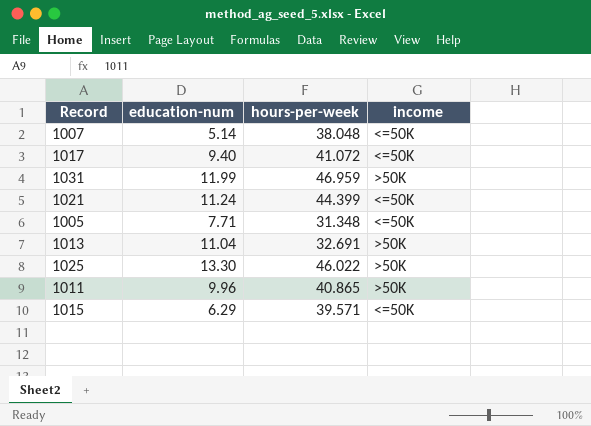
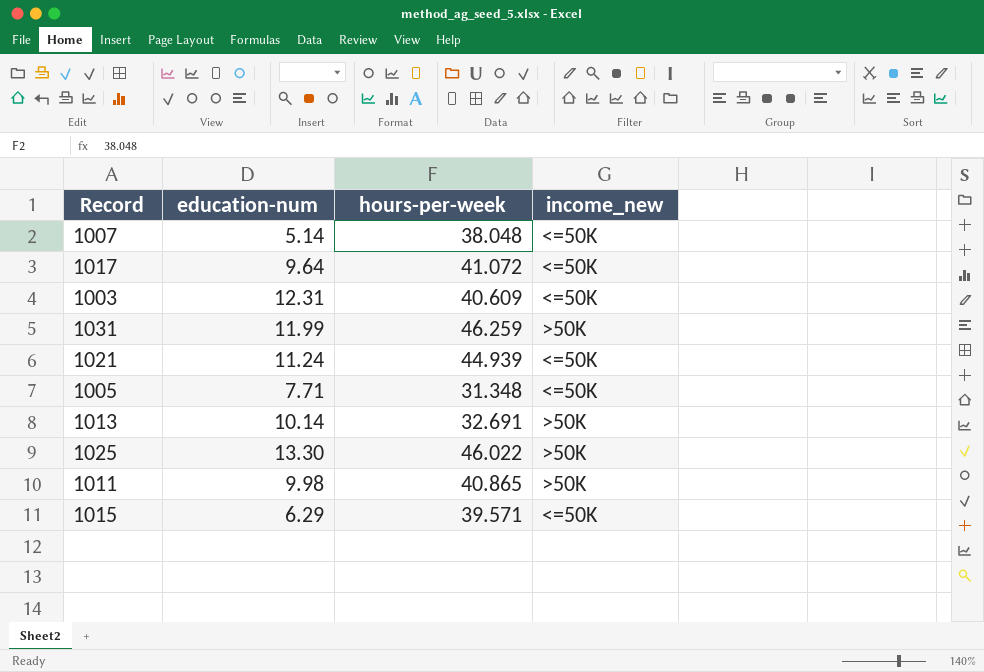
column name: income -> income_new
1017 | education-num: 9.40 -> 9.64
row 1003: none -> 12.31 | 40.609 | <=50K
1031 | hours-per-week: 46.959 -> 46.259
1021 | hours-per-week: 44.399 -> 44.939
1013 | education-num: 11.04 -> 10.14
1011 | education-num: 9.96 -> 9.98

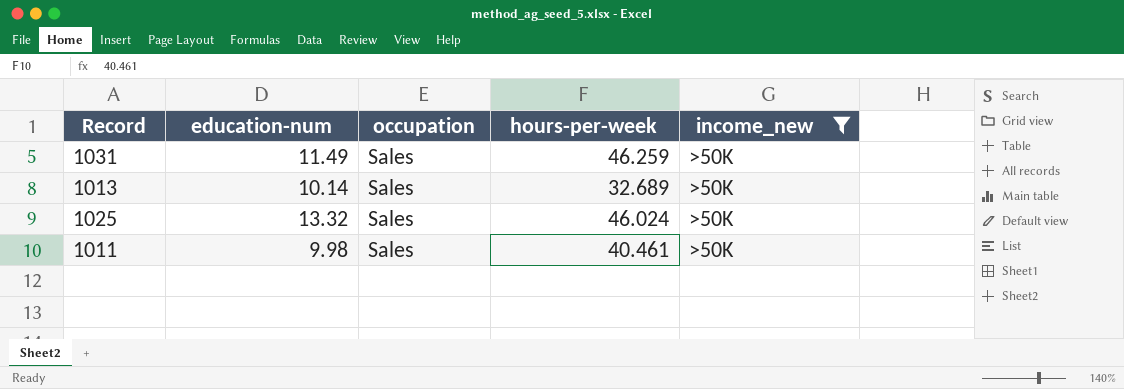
filter: none -> income_new = >50K
column occupation | position: none -> 3
1031 | education-num: 11.99 -> 11.49
1013 | hours-per-week: 32.691 -> 32.689
1025 | education-num: 13.30 -> 13.32
1025 | hours-per-week: 46.022 -> 46.024
1011 | hours-per-week: 40.865 -> 40.461

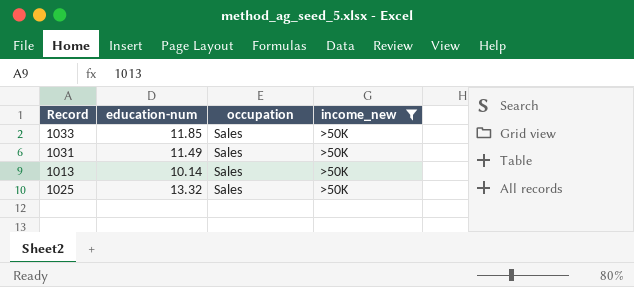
column hours-per-week | position: 4 -> none
row 1011: 9.98 | Sales | 40.461 | >50K -> none
row 1033: none -> 11.85 | Sales | >50K

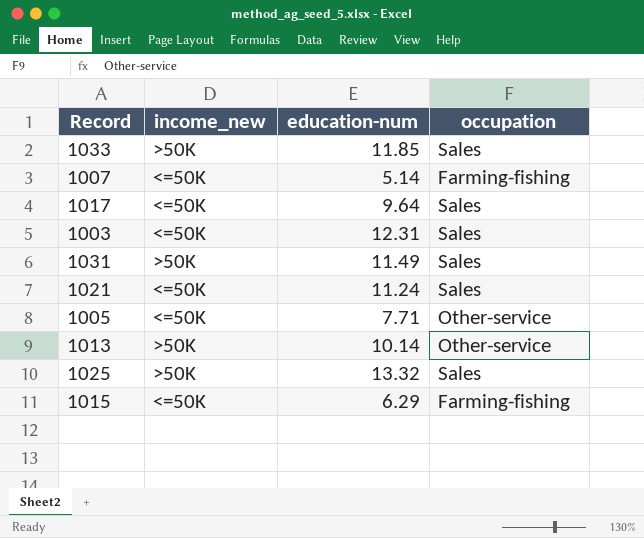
filter: income_new = >50K -> none
column income_new | position: 4 -> 2
1013 | occupation: Sales -> Other-service

